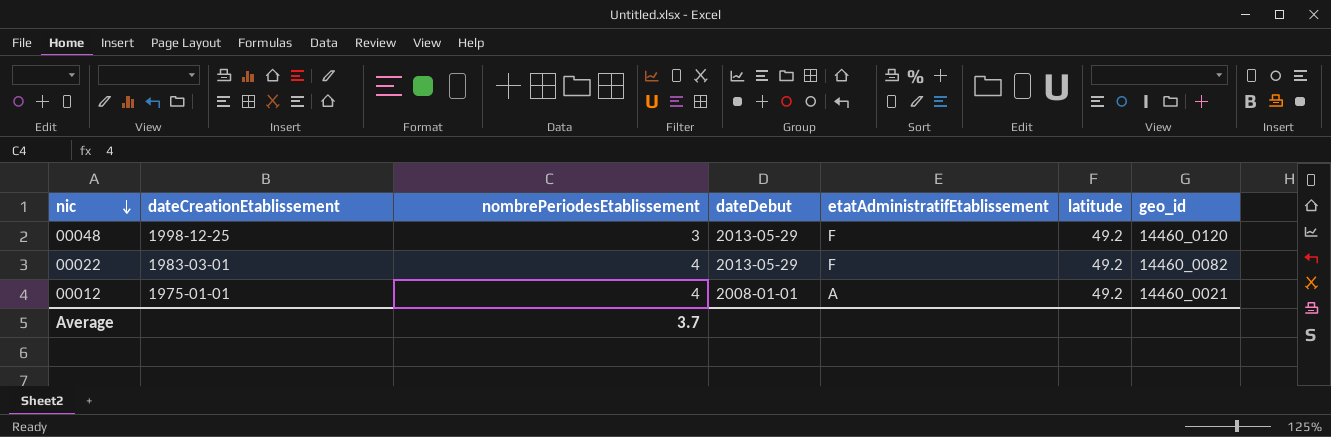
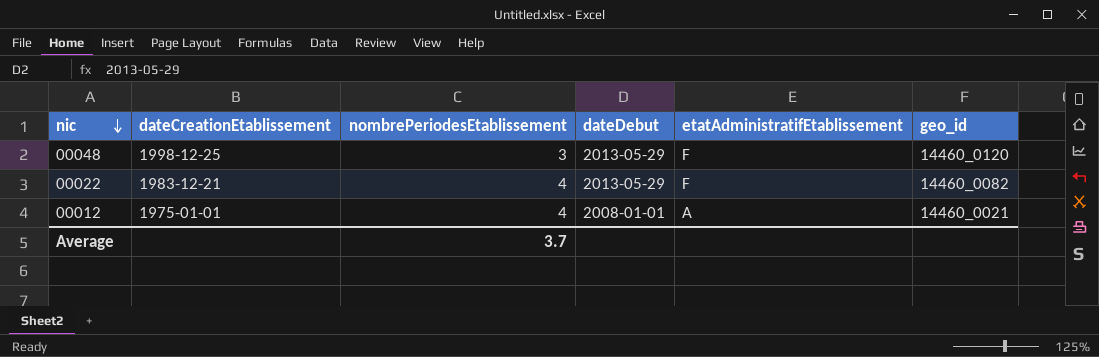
column latitude | position: 6 -> none
00022 | dateCreationEtablissement: 1983-03-01 -> 1983-12-21

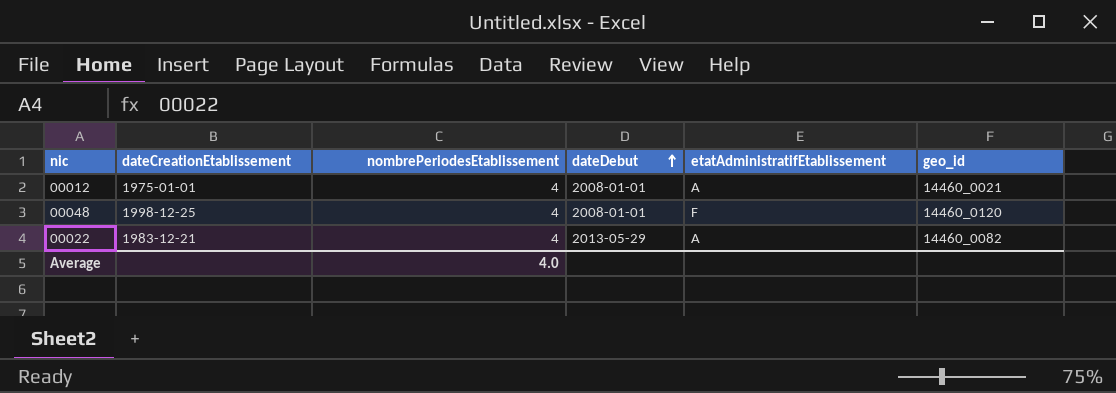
row order: nic descending -> dateDebut ascending
00048 | nombrePeriodesEtablissement: 3 -> 4
00048 | dateDebut: 2013-05-29 -> 2008-01-01
00022 | etatAdministratifEtablissement: F -> A
Average | nombrePeriodesEtablissement: 3.7 -> 4.0

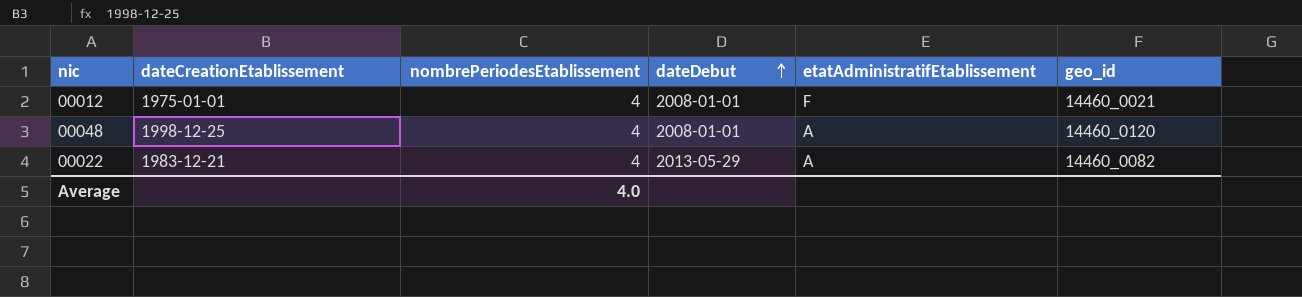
00012 | etatAdministratifEtablissement: A -> F
00048 | etatAdministratifEtablissement: F -> A

